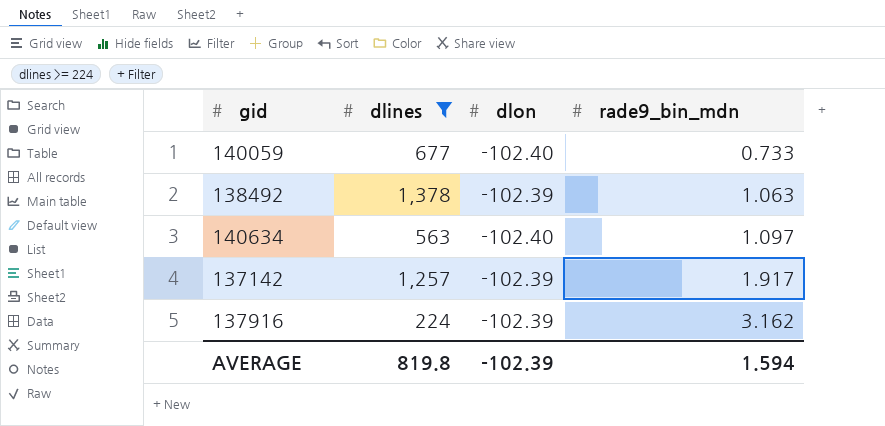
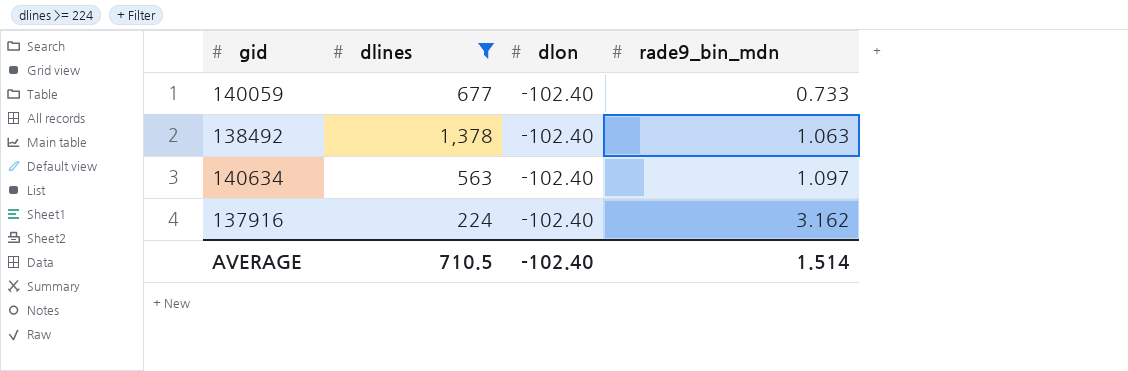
row 137142: 1,257 | -102.39 | 1.917 -> none
138492 | dlon: -102.39 -> -102.40
137916 | dlon: -102.39 -> -102.40
AVERAGE | dlines: 819.8 -> 710.5
AVERAGE | dlon: -102.39 -> -102.40
AVERAGE | rade9_bin_mdn: 1.594 -> 1.514

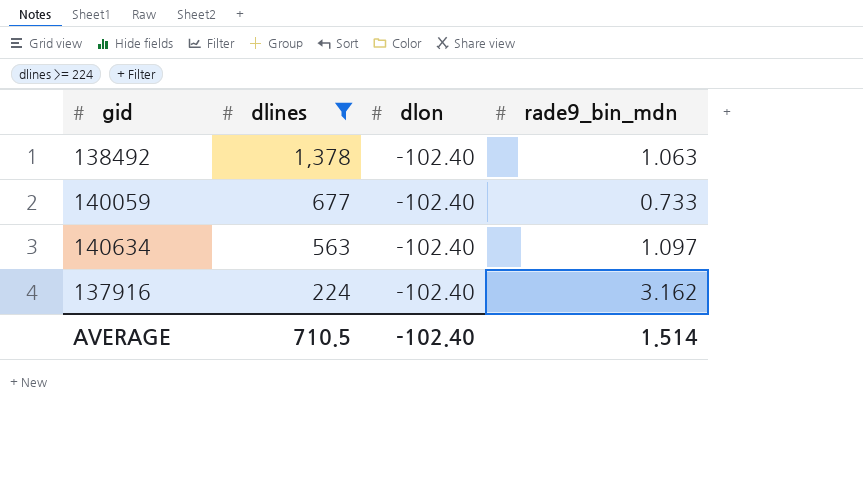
row order: rade9_bin_mdn ascending -> dlines descending

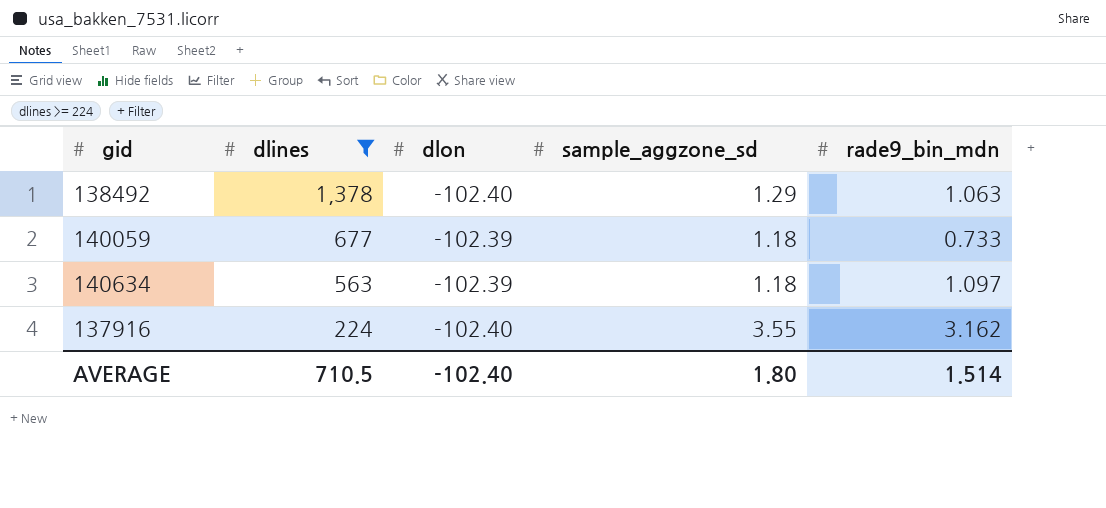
column sample_aggzone_sd | position: none -> 4
140059 | dlon: -102.40 -> -102.39
140634 | dlon: -102.40 -> -102.39

